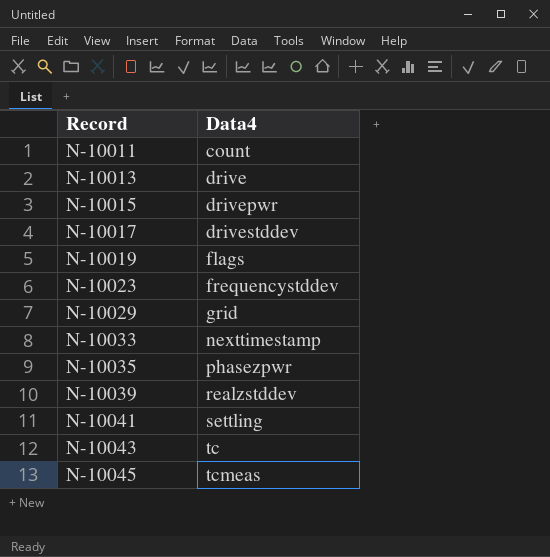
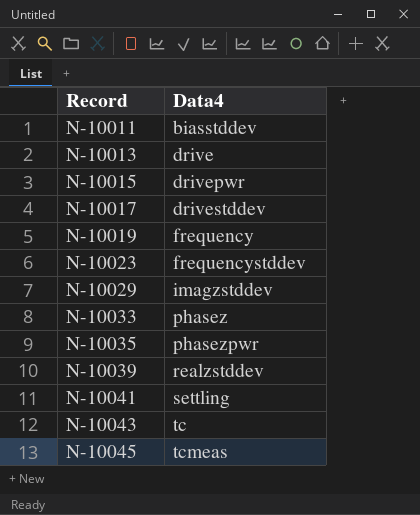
N-10011 | Data4: count -> biasstddev
N-10019 | Data4: flags -> frequency
N-10029 | Data4: grid -> imagzstddev
N-10033 | Data4: nexttimestamp -> phasez

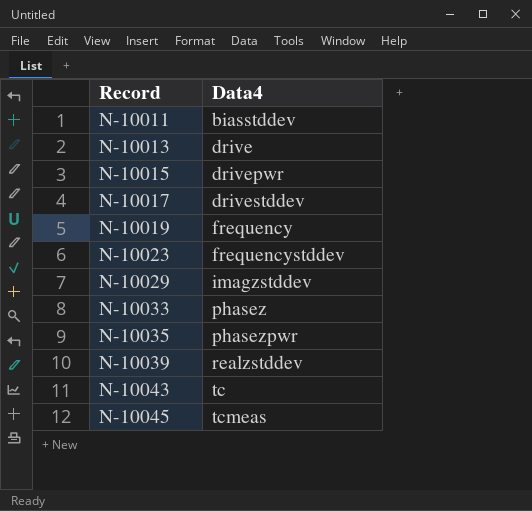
row N-10041: settling -> none

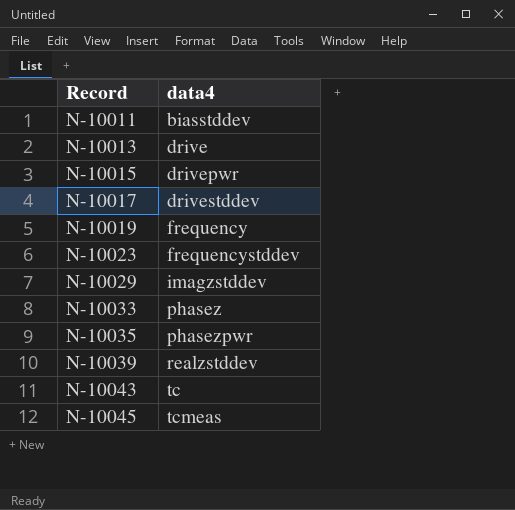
column name: Data4 -> data4

